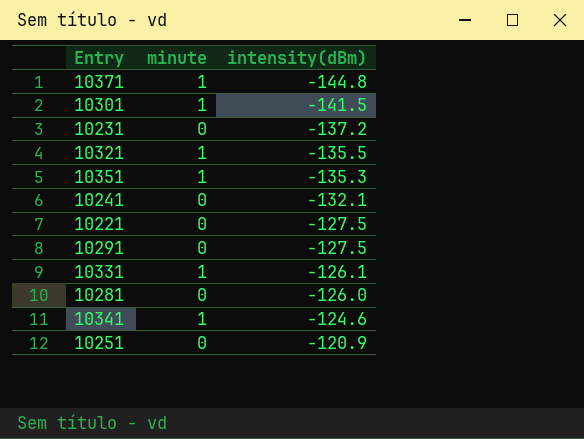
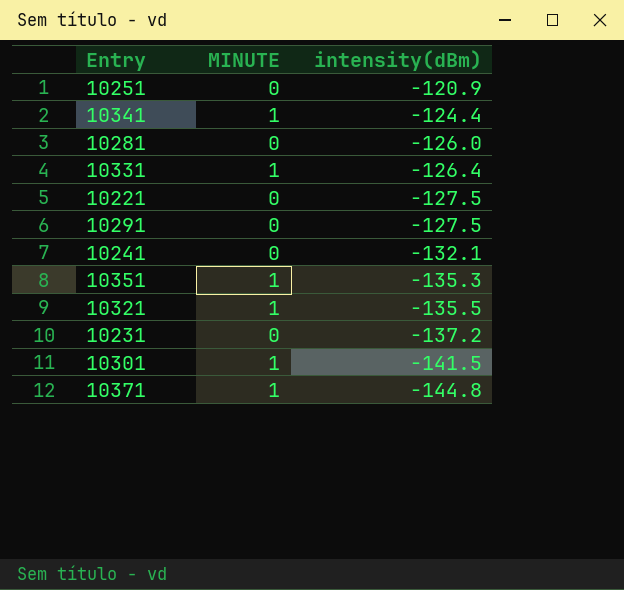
row order: intensity(dBm) ascending -> intensity(dBm) descending
column name: minute -> MINUTE
10341 | intensity(dBm): -124.6 -> -124.4
10331 | intensity(dBm): -126.1 -> -126.4

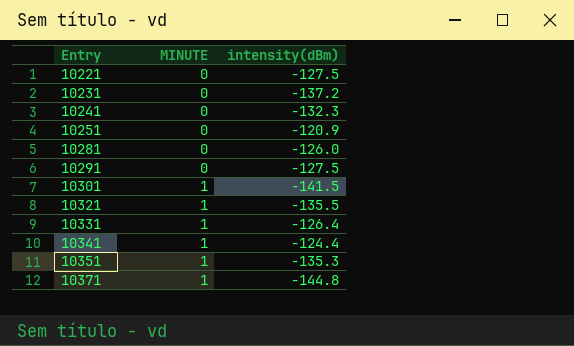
row order: intensity(dBm) descending -> Entry ascending
10241 | intensity(dBm): -132.1 -> -132.3

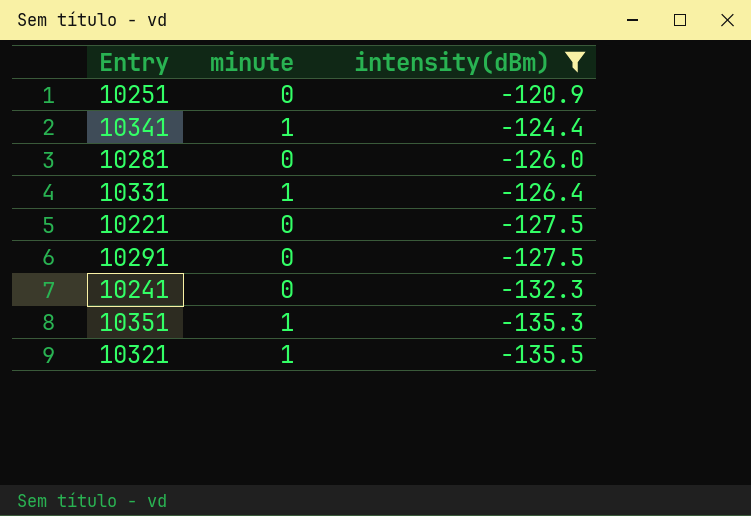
filter: none -> intensity(dBm) >= -135.5
row order: Entry ascending -> intensity(dBm) descending
column name: MINUTE -> minute

